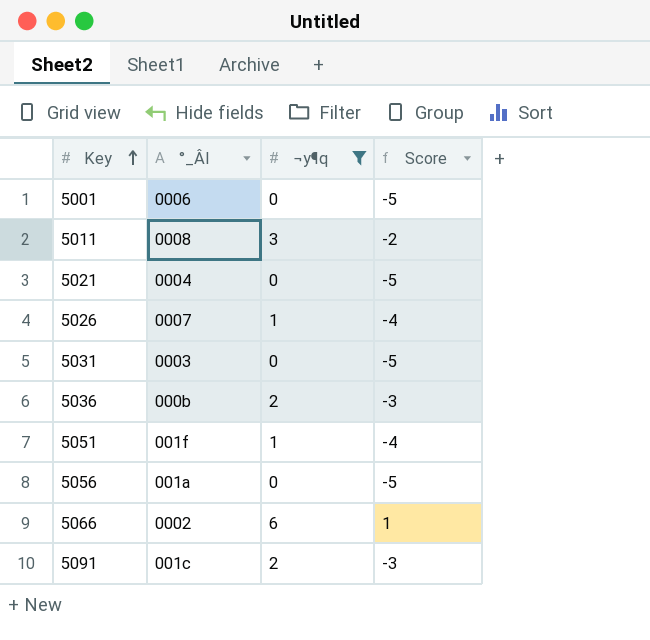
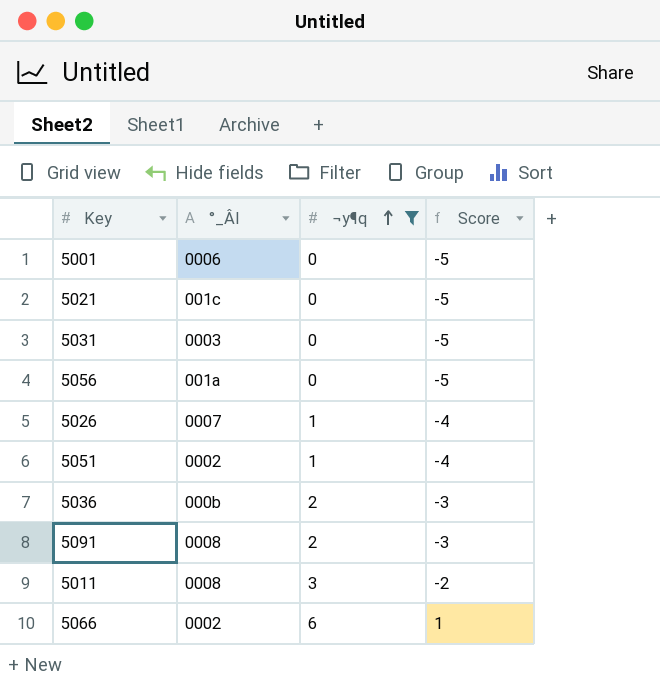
row order: Key ascending -> ¬y¶q ascending
5021 | °_ÂI: 0004 -> 001c
5051 | °_ÂI: 001f -> 0002
5091 | °_ÂI: 001c -> 0008

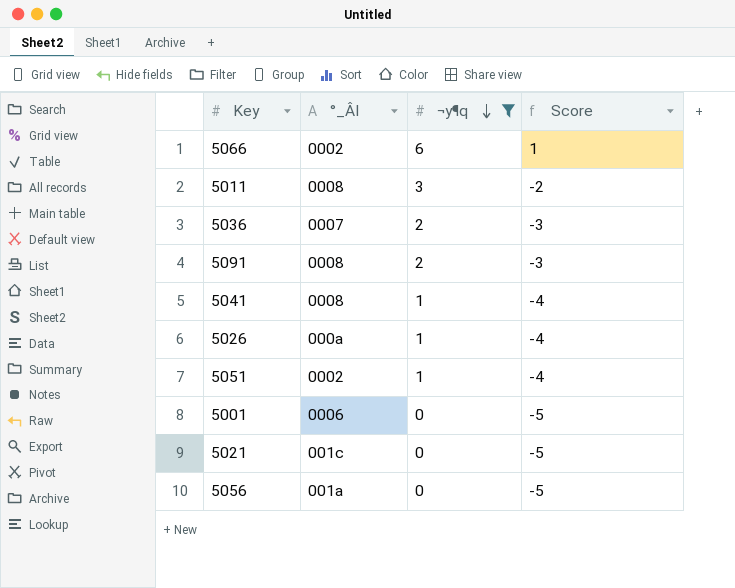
row order: ¬y¶q ascending -> ¬y¶q descending
row 5031: 0003 | 0 | -5 -> none
5036 | °_ÂI: 000b -> 0007
row 5041: none -> 0008 | 1 | -4
5026 | °_ÂI: 0007 -> 000a

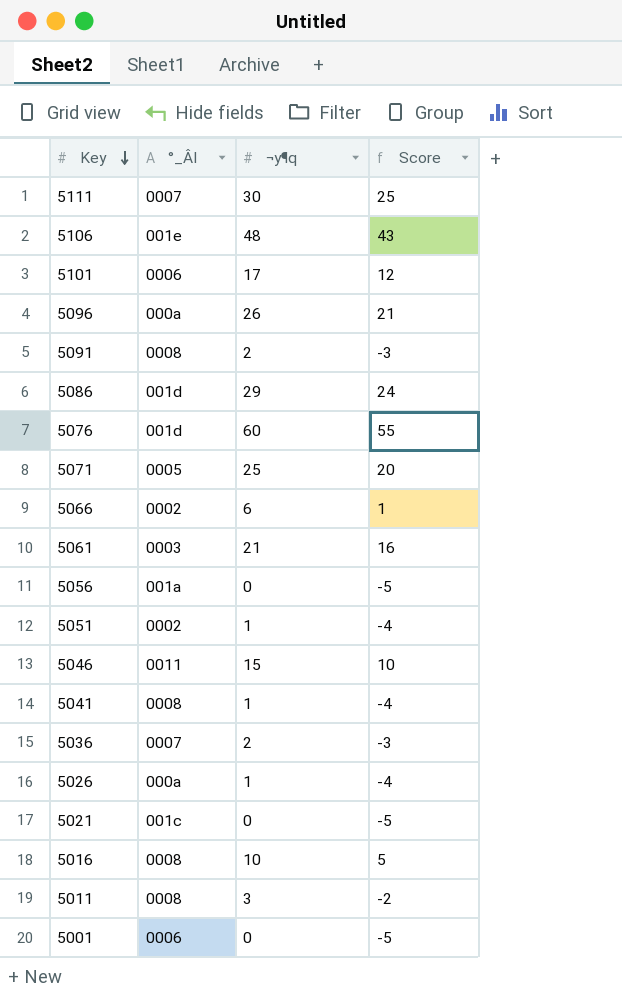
filter: ¬y¶q <= 6 -> none
row order: ¬y¶q descending -> Key descending

